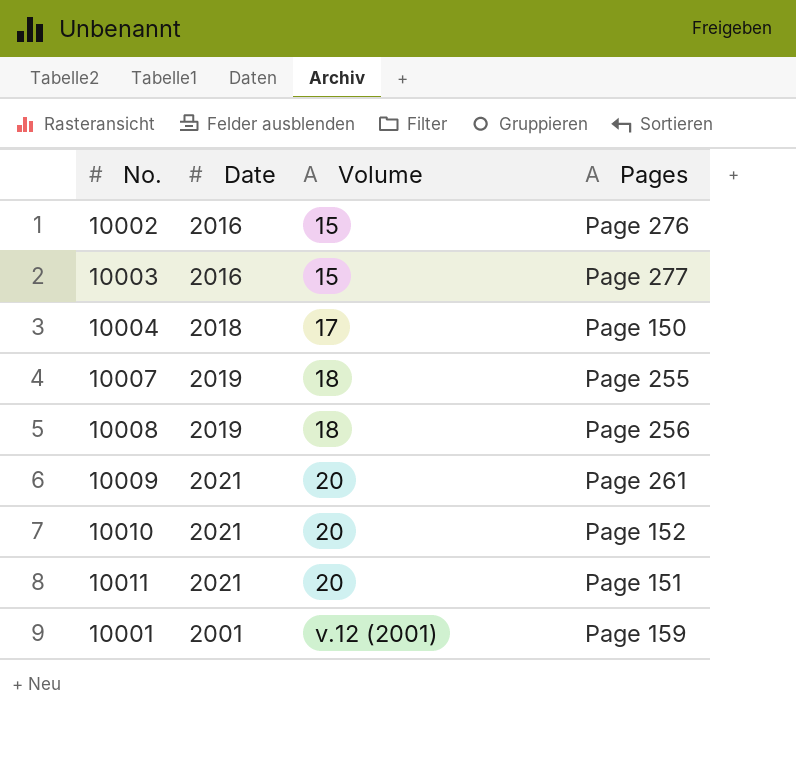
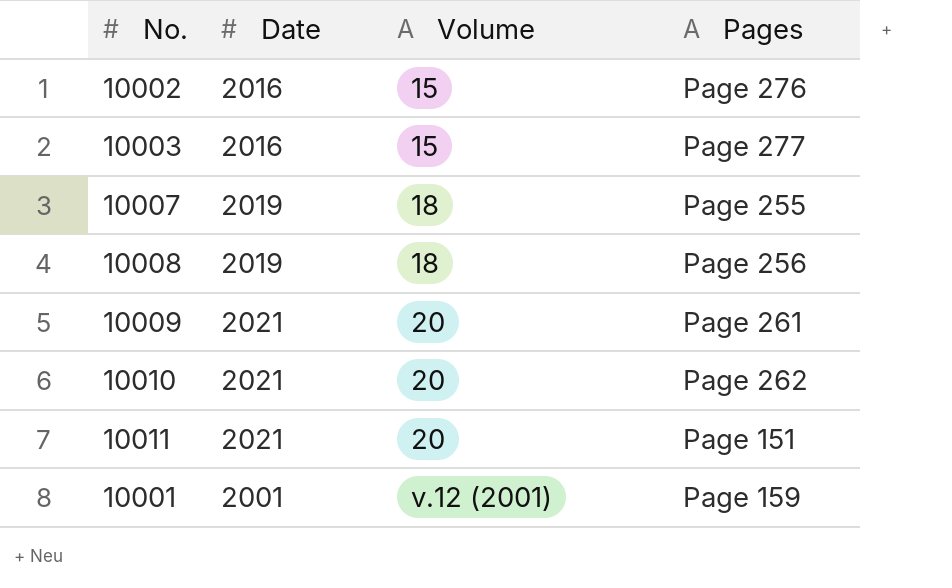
row 10004: 2018 | 17 | Page 150 -> none
10010 | Pages: Page 152 -> Page 262

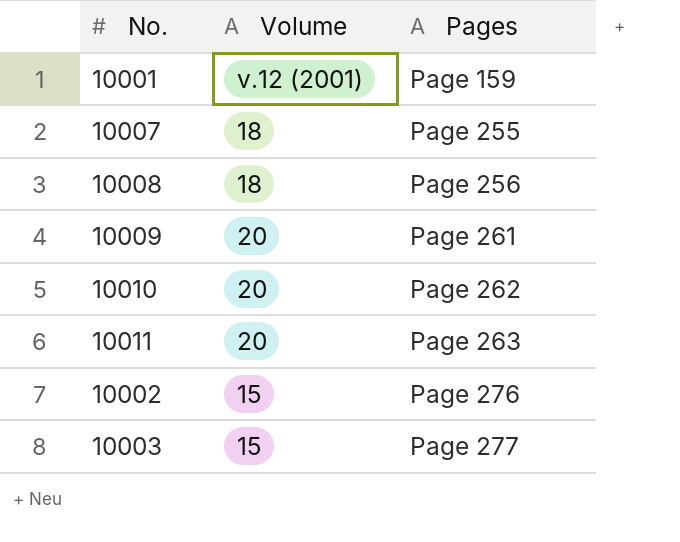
row order: Volume ascending -> Pages ascending
column Date | position: 2 -> none
10011 | Pages: Page 151 -> Page 263

